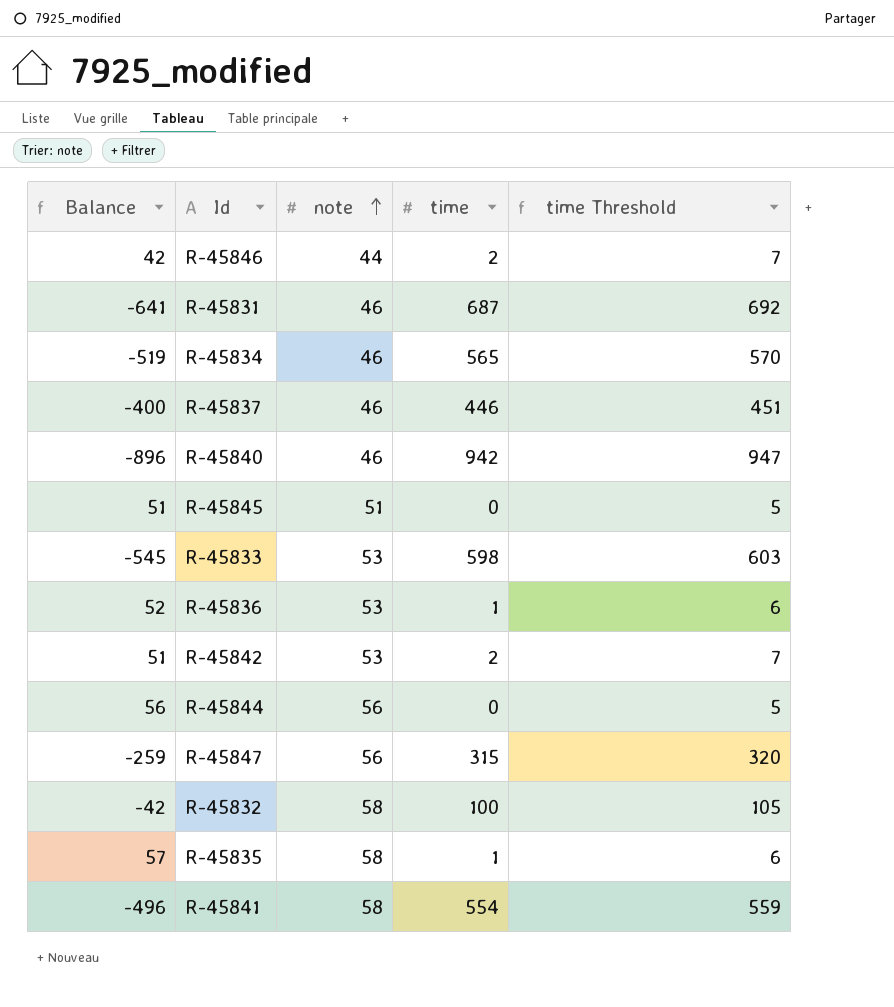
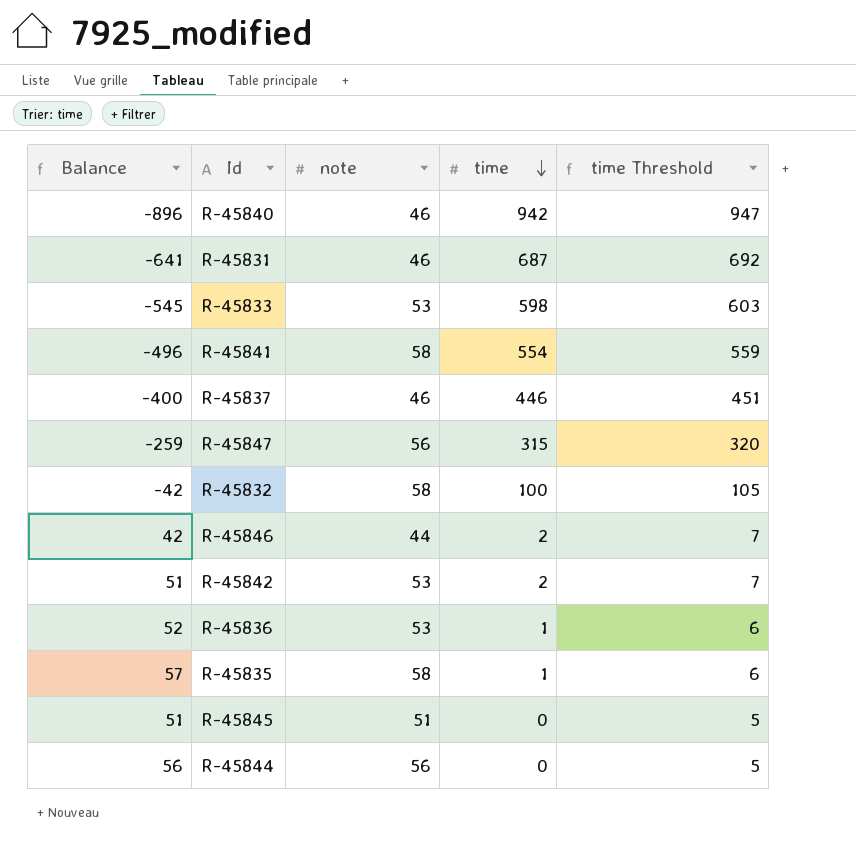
row order: note ascending -> time descending
row R-45834: -519 | 46 | 565 | 570 -> none

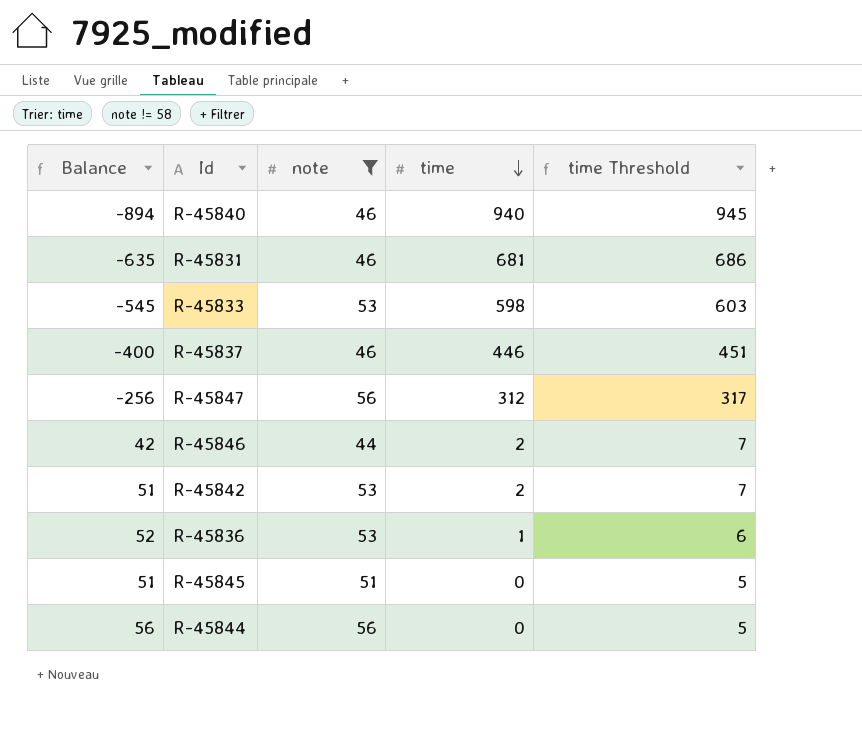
filter: none -> note != 58
R-45840 | Balance: -896 -> -894
R-45840 | time: 942 -> 940
R-45840 | time Threshold: 947 -> 945
R-45831 | Balance: -641 -> -635
R-45831 | time: 687 -> 681
R-45831 | time Threshold: 692 -> 686
R-45847 | Balance: -259 -> -256
R-45847 | time: 315 -> 312
R-45847 | time Threshold: 320 -> 317

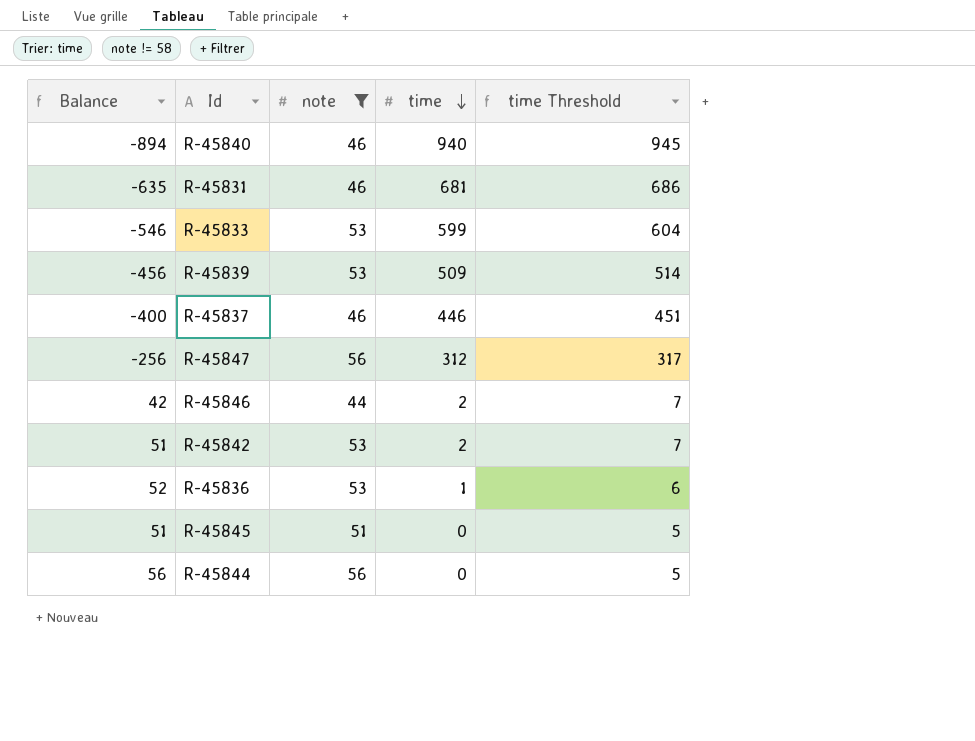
R-45833 | Balance: -545 -> -546
R-45833 | time: 598 -> 599
R-45833 | time Threshold: 603 -> 604
row R-45839: none -> -456 | 53 | 509 | 514

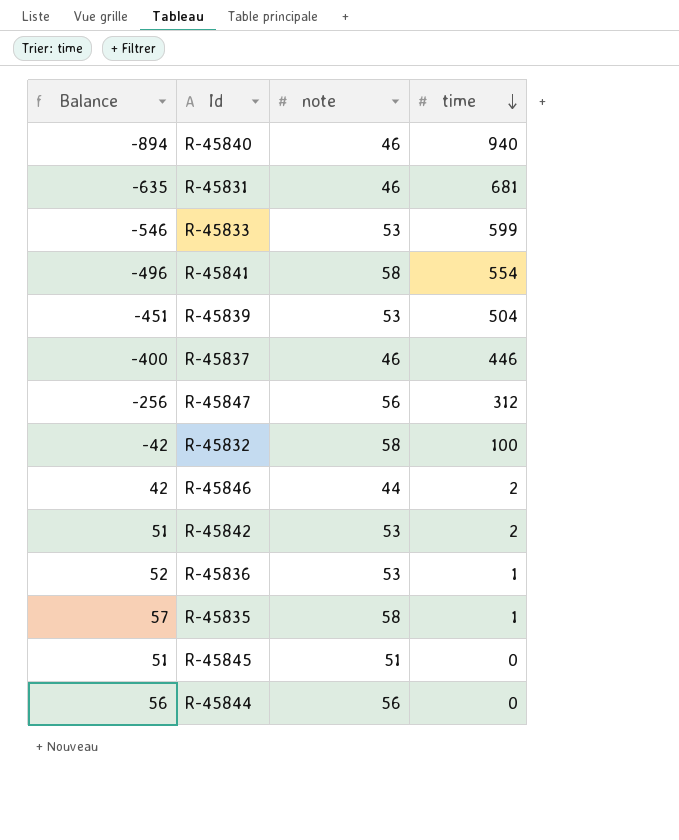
filter: note != 58 -> none
column time Threshold | formula: [time] + 5 -> none
R-45839 | Balance: -456 -> -451
R-45839 | time: 509 -> 504

